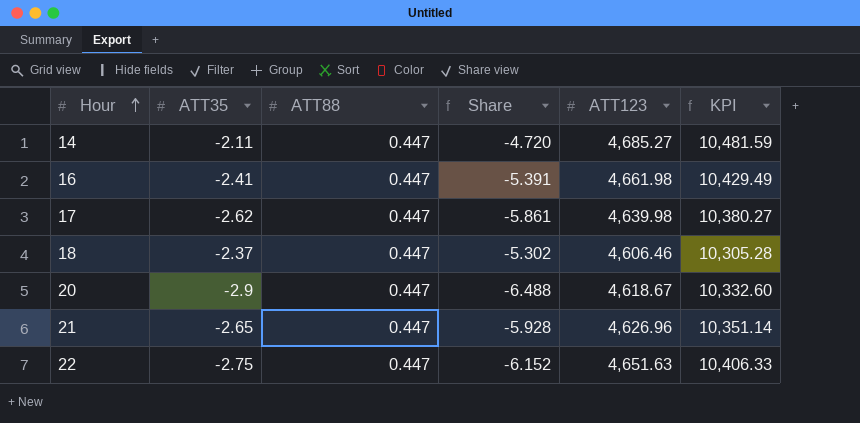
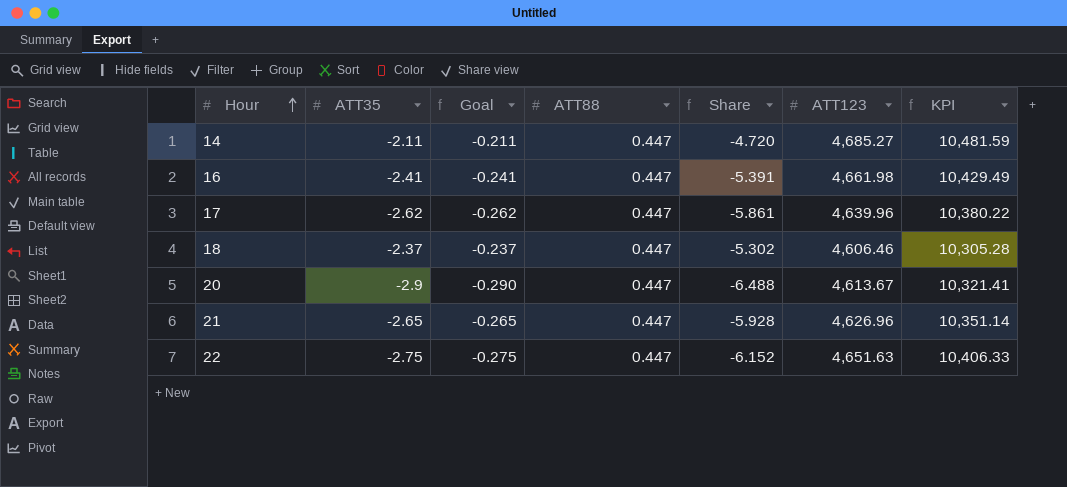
column Goal | formula: none -> [ATT35] * 0.1
17 | ATT123: 4,639.98 -> 4,639.96
17 | KPI: 10,380.27 -> 10,380.22
20 | ATT123: 4,618.67 -> 4,613.67
20 | KPI: 10,332.60 -> 10,321.41

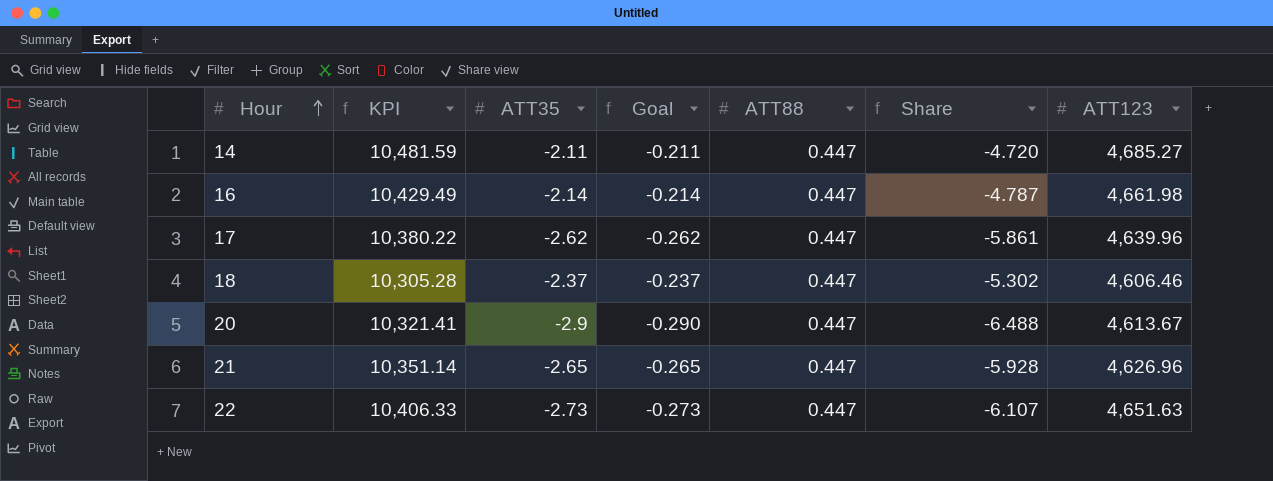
column KPI | position: 7 -> 2
16 | ATT35: -2.41 -> -2.14
16 | Goal: -0.241 -> -0.214
16 | Share: -5.391 -> -4.787
22 | ATT35: -2.75 -> -2.73
22 | Goal: -0.275 -> -0.273
22 | Share: -6.152 -> -6.107

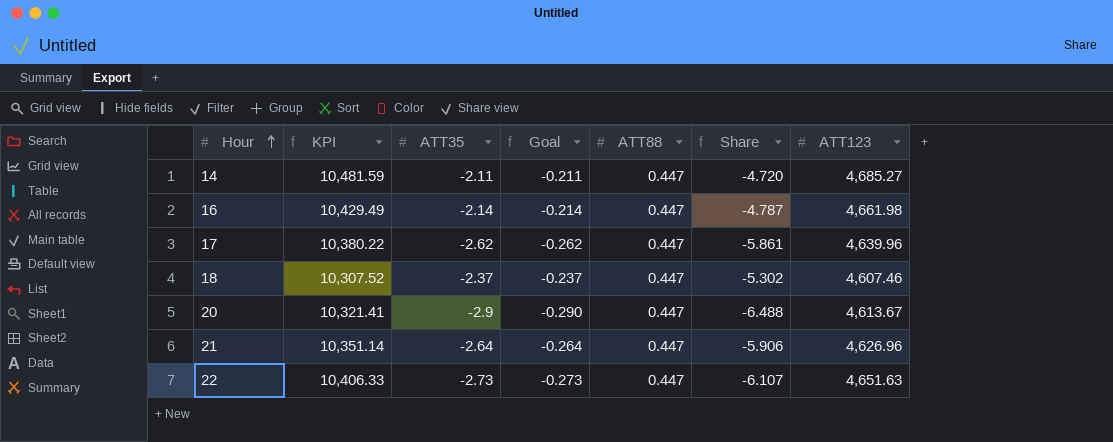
18 | KPI: 10,305.28 -> 10,307.52
18 | ATT123: 4,606.46 -> 4,607.46
21 | ATT35: -2.65 -> -2.64
21 | Goal: -0.265 -> -0.264
21 | Share: -5.928 -> -5.906

